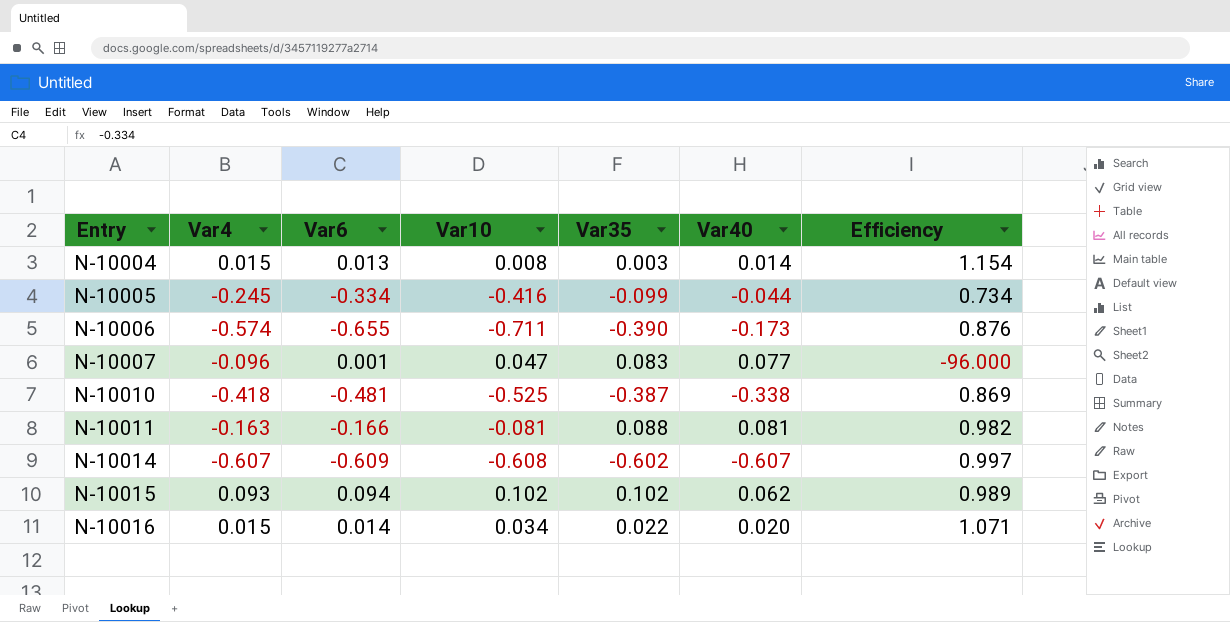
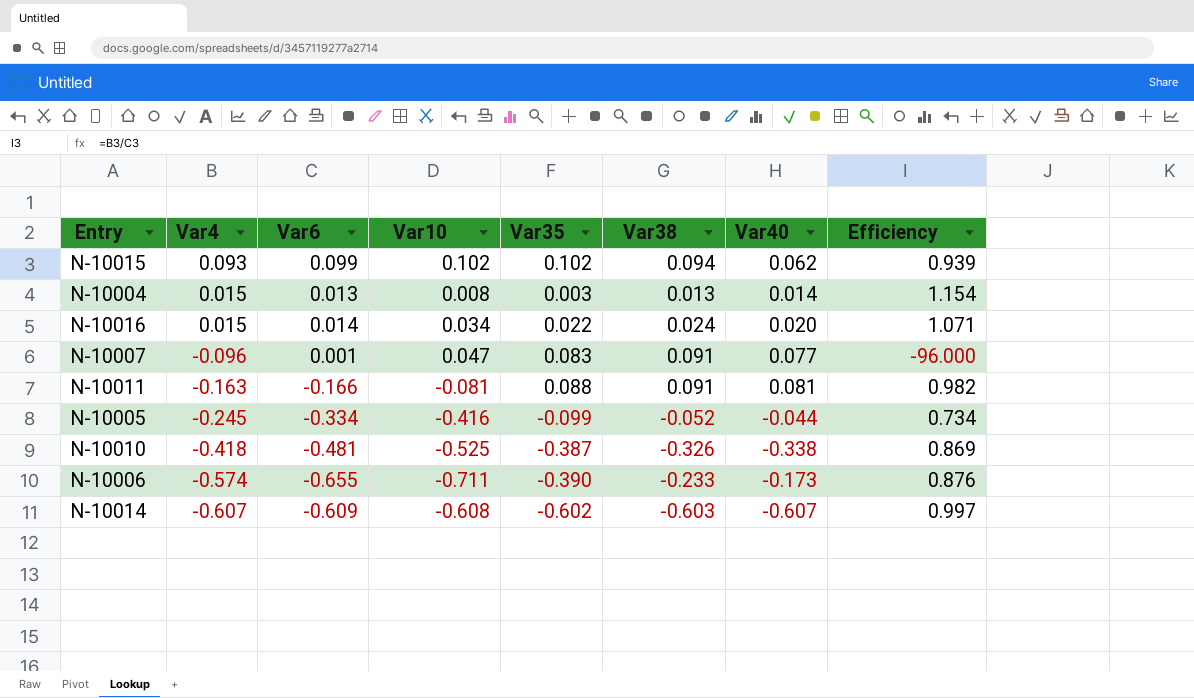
row order: Entry ascending -> Var4 descending
column Var38 | position: none -> 6
N-10015 | Var6: 0.094 -> 0.099
N-10015 | Efficiency: 0.989 -> 0.939

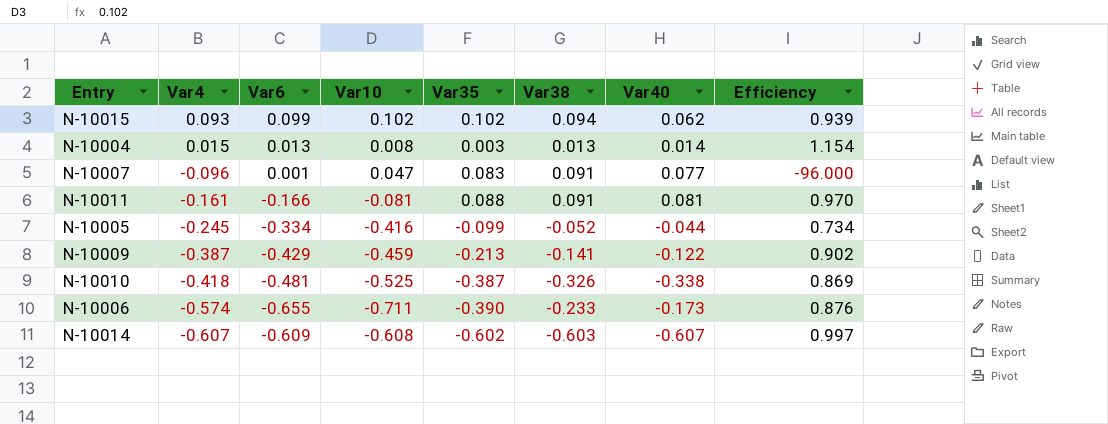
row N-10016: 0.015 | 0.014 | 0.034 | 0.022 | 0.024 | 0.020 | 1.071 -> none
N-10011 | Var4: -0.163 -> -0.161
N-10011 | Efficiency: 0.982 -> 0.970
row N-10009: none -> -0.387 | -0.429 | -0.459 | -0.213 | -0.141 | -0.122 | 0.902

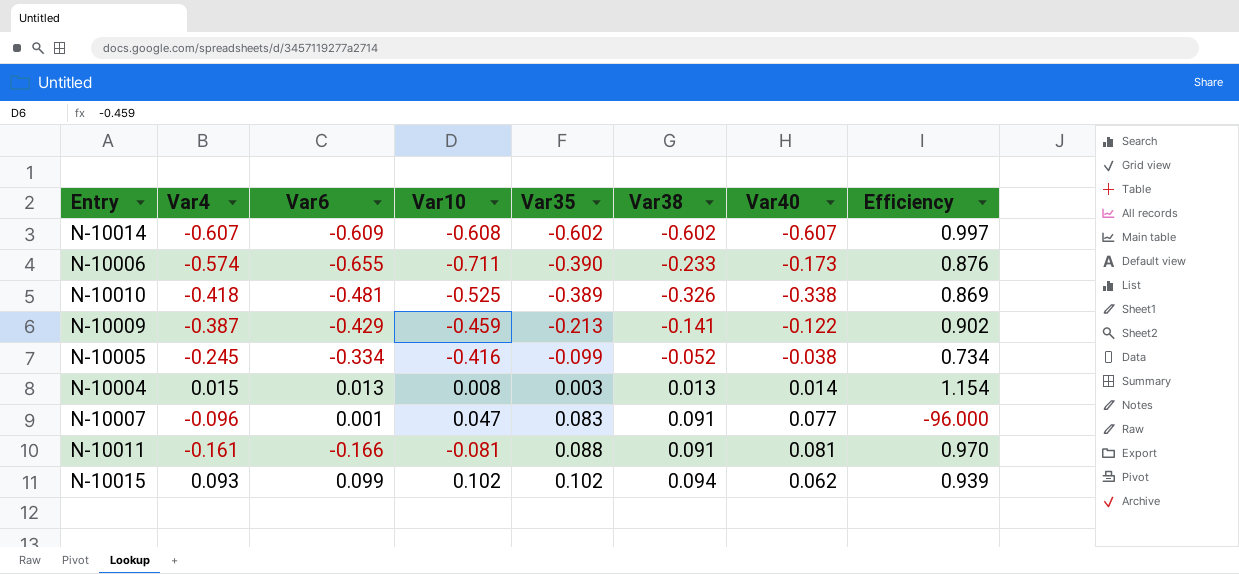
row order: Var4 descending -> Var35 ascending
N-10014 | Var38: -0.603 -> -0.602
N-10010 | Var35: -0.387 -> -0.389
N-10005 | Var40: -0.044 -> -0.038

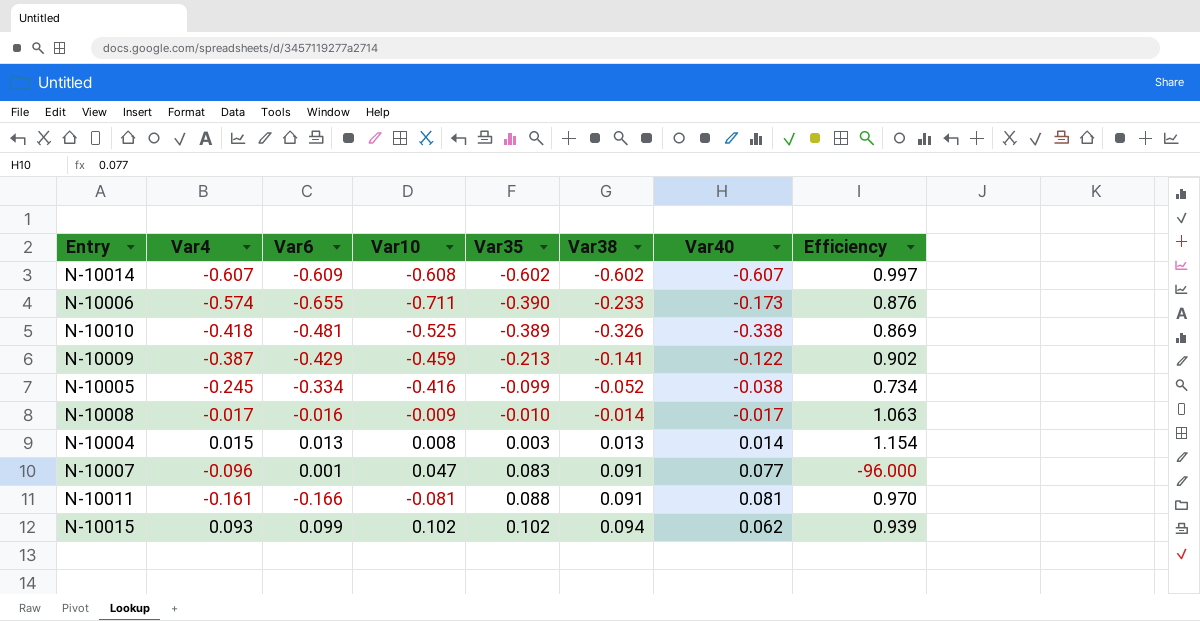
row N-10008: none -> -0.017 | -0.016 | -0.009 | -0.010 | -0.014 | -0.017 | 1.063

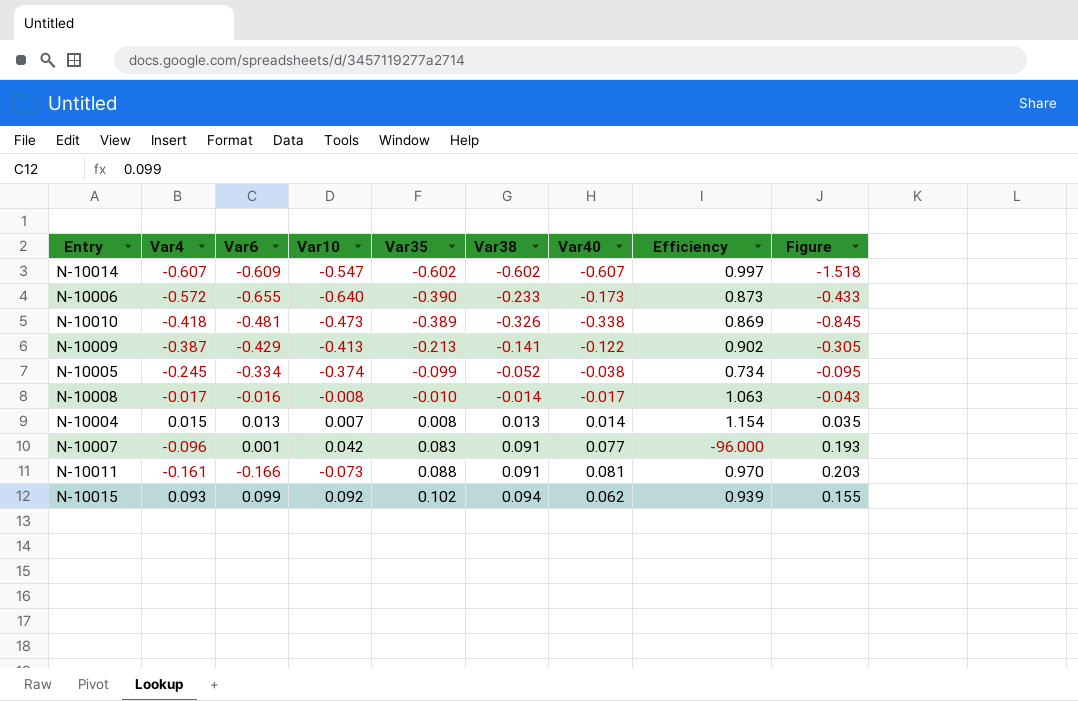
column Figure | formula: none -> [Var40] * 2.5
N-10014 | Var10: -0.608 -> -0.547
N-10006 | Var4: -0.574 -> -0.572
N-10006 | Var10: -0.711 -> -0.640
N-10006 | Efficiency: 0.876 -> 0.873
N-10010 | Var10: -0.525 -> -0.473
N-10009 | Var10: -0.459 -> -0.413
N-10005 | Var10: -0.416 -> -0.374
N-10008 | Var10: -0.009 -> -0.008
N-10004 | Var10: 0.008 -> 0.007
N-10004 | Var35: 0.003 -> 0.008
N-10007 | Var10: 0.047 -> 0.042
N-10011 | Var10: -0.081 -> -0.073
N-10015 | Var10: 0.102 -> 0.092

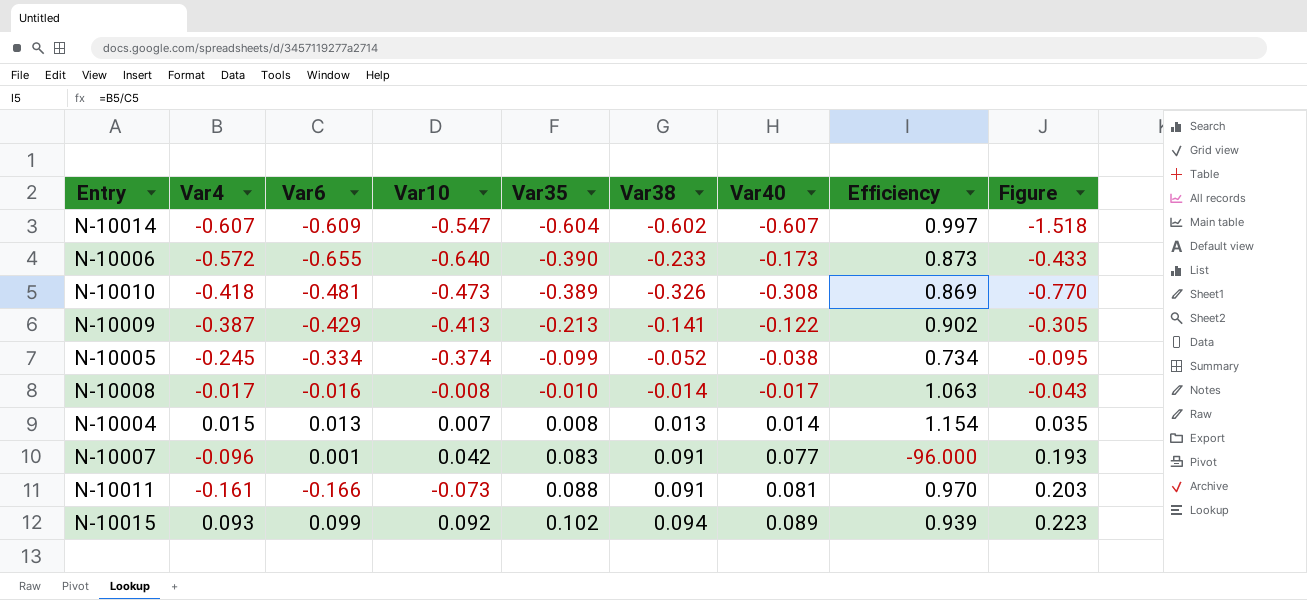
N-10014 | Var35: -0.602 -> -0.604
N-10010 | Var40: -0.338 -> -0.308
N-10010 | Figure: -0.845 -> -0.770
N-10015 | Var40: 0.062 -> 0.089
N-10015 | Figure: 0.155 -> 0.223

